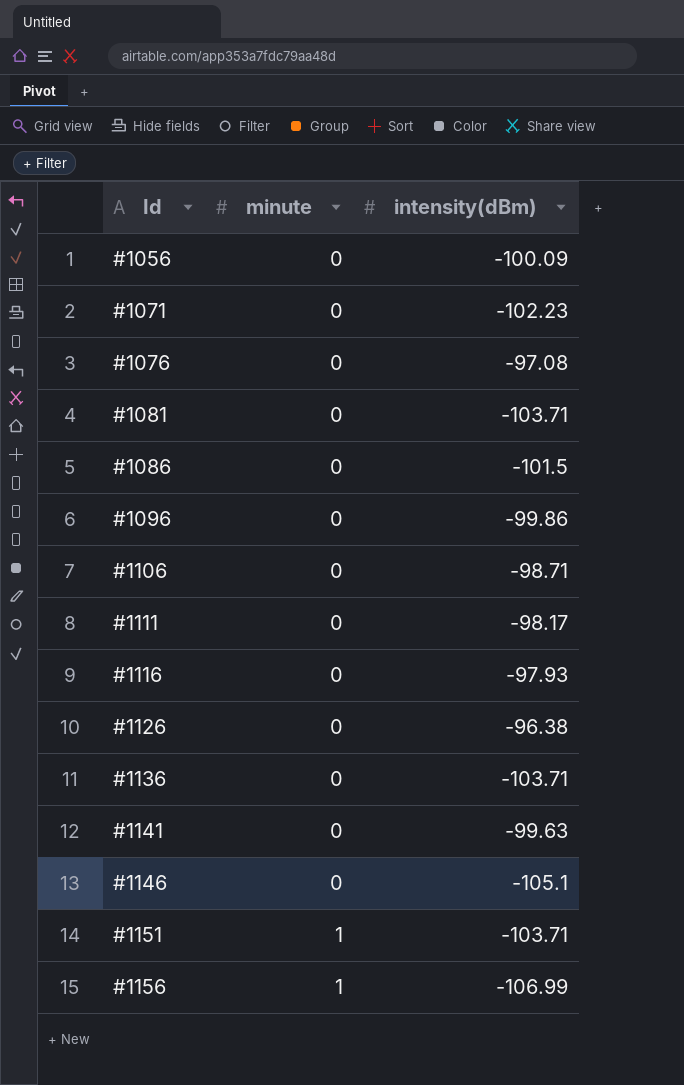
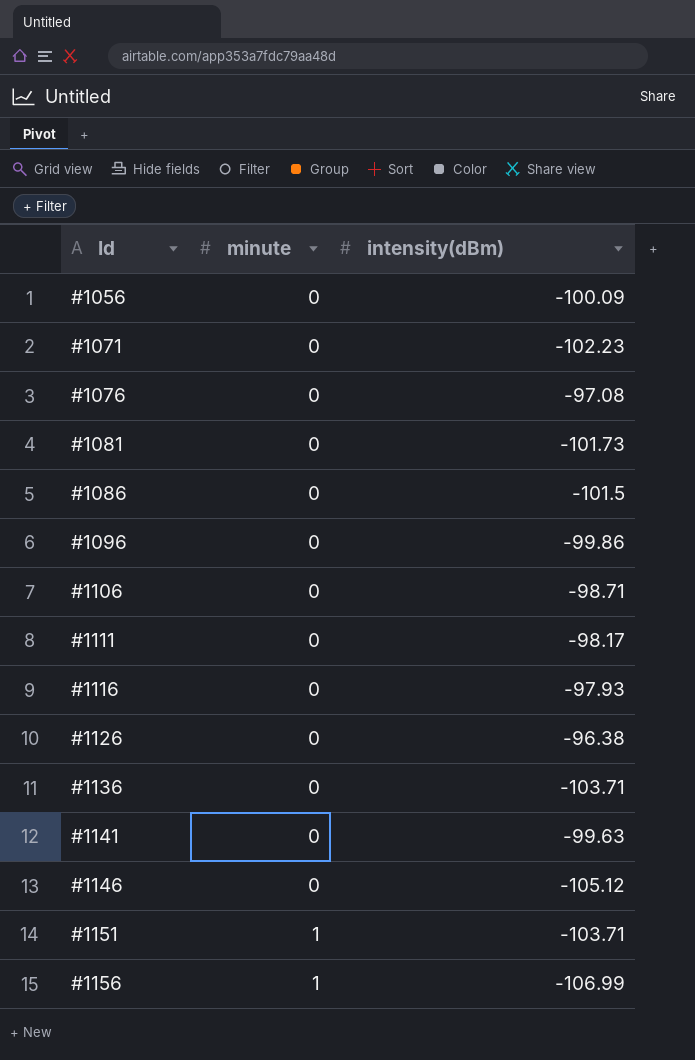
#1081 | intensity(dBm): -103.71 -> -101.73
#1146 | intensity(dBm): -105.1 -> -105.12

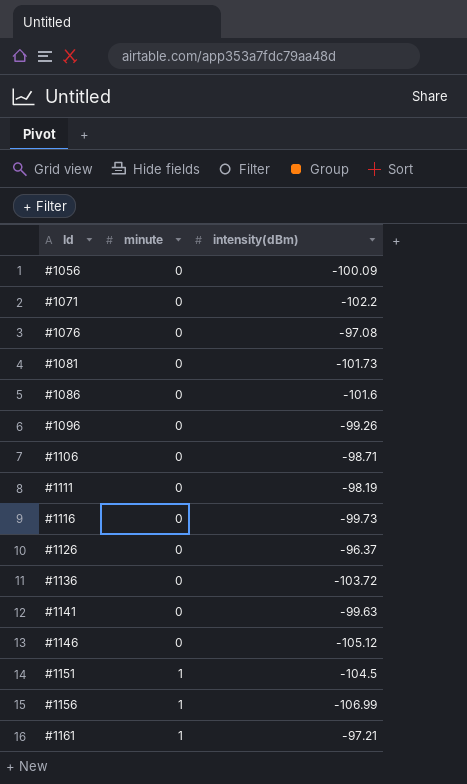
#1071 | intensity(dBm): -102.23 -> -102.2
#1086 | intensity(dBm): -101.5 -> -101.6
#1096 | intensity(dBm): -99.86 -> -99.26
#1111 | intensity(dBm): -98.17 -> -98.19
#1116 | intensity(dBm): -97.93 -> -99.73
#1126 | intensity(dBm): -96.38 -> -96.37
#1136 | intensity(dBm): -103.71 -> -103.72
#1151 | intensity(dBm): -103.71 -> -104.5
row #1161: none -> 1 | -97.21

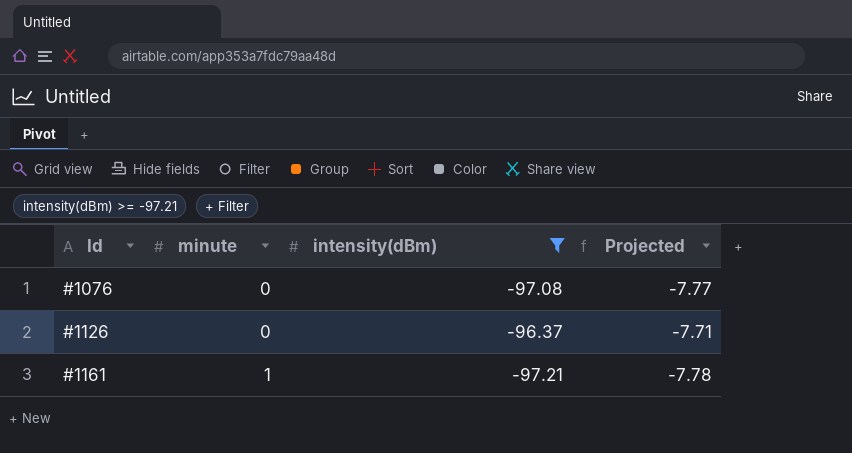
filter: none -> intensity(dBm) >= -97.21
column Projected | formula: none -> [intensity(dBm)] * 0.08

